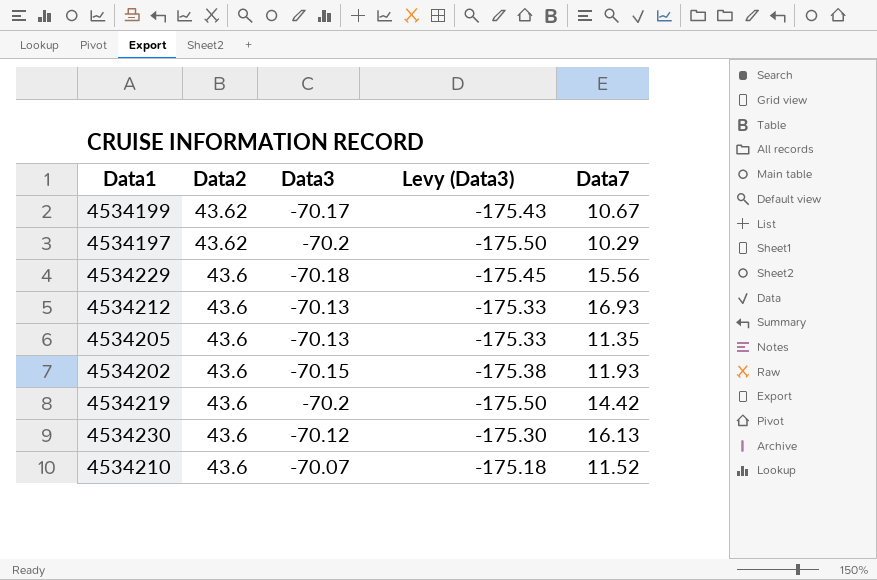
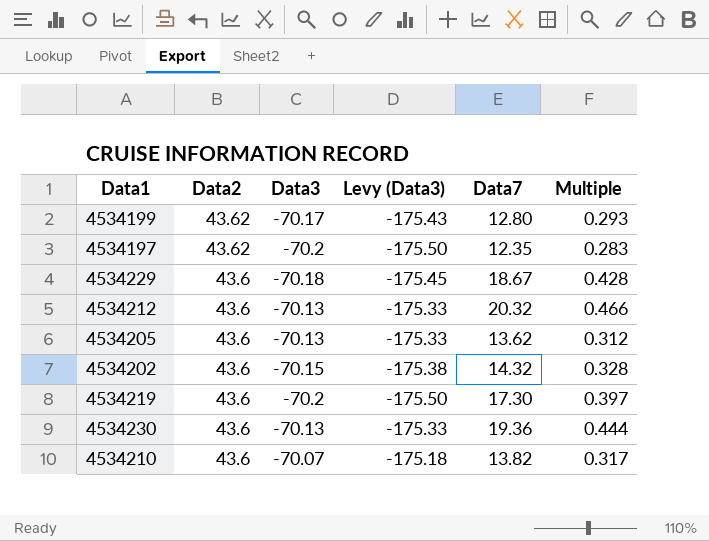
column Multiple | formula: none -> [Data7] / [Data2]
4534199 | Data7: 10.67 -> 12.80
4534197 | Data7: 10.29 -> 12.35
4534229 | Data7: 15.56 -> 18.67
4534212 | Data7: 16.93 -> 20.32
4534205 | Data7: 11.35 -> 13.62
4534202 | Data7: 11.93 -> 14.32
4534219 | Data7: 14.42 -> 17.30
4534230 | Data3: -70.12 -> -70.13
4534230 | Levy (Data3): -175.30 -> -175.33
4534230 | Data7: 16.13 -> 19.36
4534210 | Data7: 11.52 -> 13.82

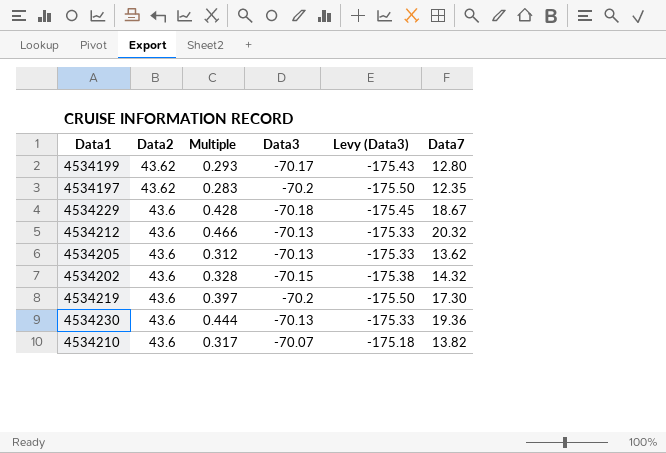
column Multiple | position: 6 -> 3

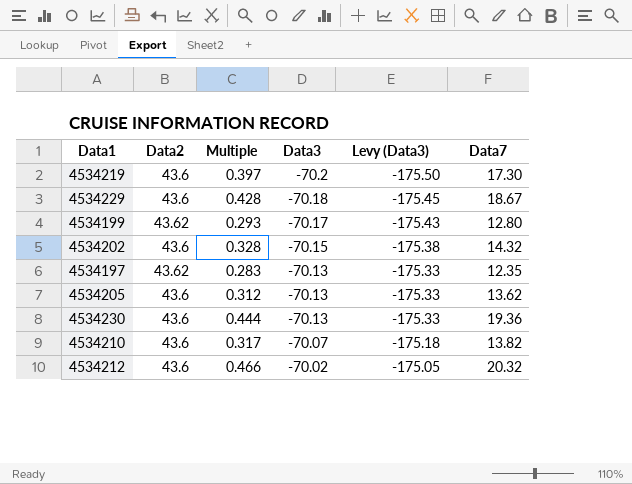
row order: Data2 descending -> Data3 ascending
4534197 | Data3: -70.2 -> -70.13
4534197 | Levy (Data3): -175.50 -> -175.33
4534212 | Data3: -70.13 -> -70.02
4534212 | Levy (Data3): -175.33 -> -175.05

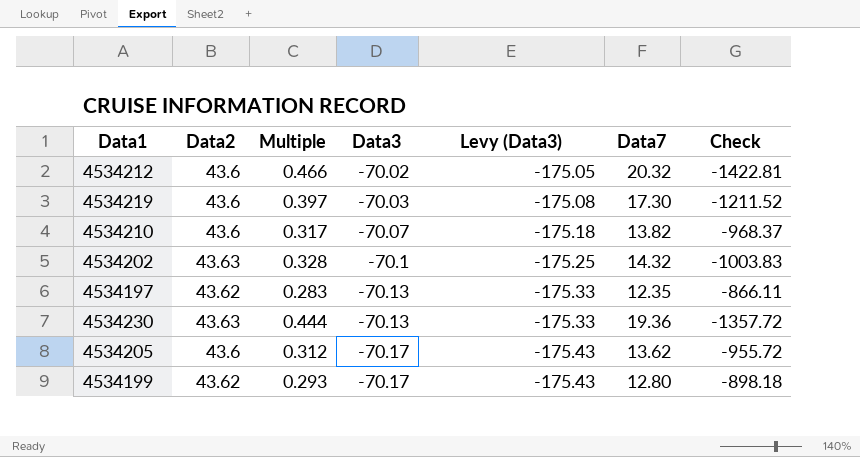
row order: Data3 ascending -> Data3 descending
column Check | formula: none -> [Data3] * [Data7]
row 4534229: 43.6 | 0.428 | -70.18 | -175.45 | 18.67 -> none
4534219 | Data3: -70.2 -> -70.03
4534219 | Levy (Data3): -175.50 -> -175.08
4534202 | Data2: 43.6 -> 43.63
4534202 | Data3: -70.15 -> -70.1
4534202 | Levy (Data3): -175.38 -> -175.25
4534230 | Data2: 43.6 -> 43.63
4534205 | Data3: -70.13 -> -70.17
4534205 | Levy (Data3): -175.33 -> -175.43

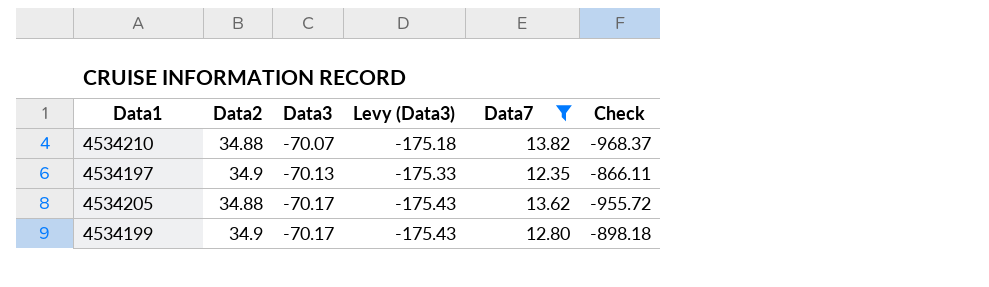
filter: none -> Data7 <= 13.82
column Multiple | formula: [Data7] / [Data2] -> none
4534210 | Data2: 43.6 -> 34.88
4534197 | Data2: 43.62 -> 34.9
4534205 | Data2: 43.6 -> 34.88
4534199 | Data2: 43.62 -> 34.9

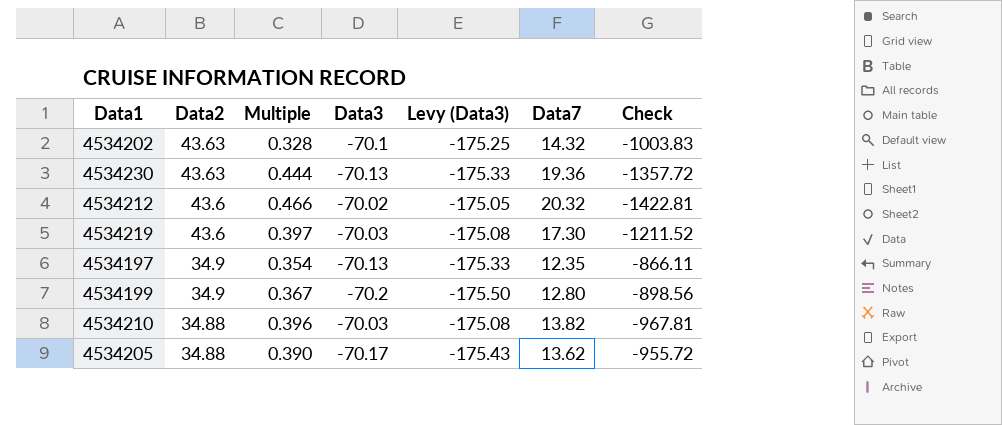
filter: Data7 <= 13.82 -> none
row order: Data3 descending -> Data2 descending
column Multiple | formula: none -> [Data7] / [Data2]
4534199 | Data3: -70.17 -> -70.2
4534199 | Levy (Data3): -175.43 -> -175.50
4534199 | Check: -898.18 -> -898.56
4534210 | Data3: -70.07 -> -70.03
4534210 | Levy (Data3): -175.18 -> -175.08
4534210 | Check: -968.37 -> -967.81

